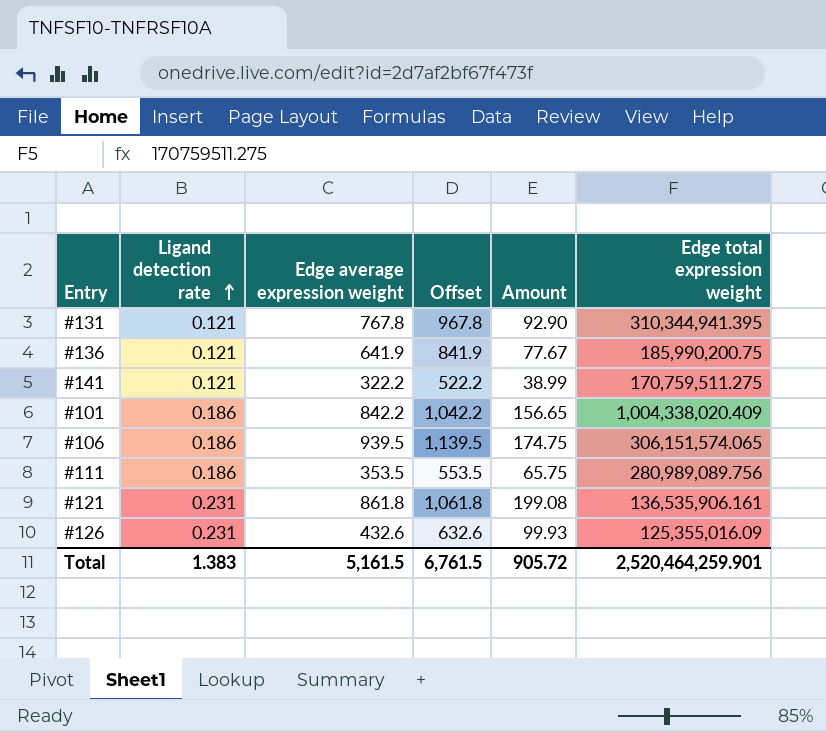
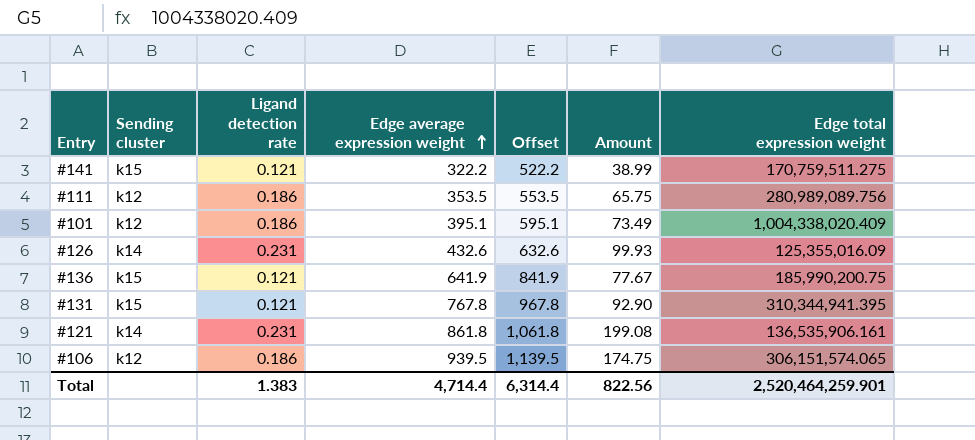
row order: Ligand detection rate ascending -> Edge average expression weight ascending
column Sending cluster | position: none -> 2
#101 | Edge average expression weight: 842.2 -> 395.1
#101 | Offset: 1,042.2 -> 595.1
#101 | Amount: 156.65 -> 73.49
Total | Edge average expression weight: 5,161.5 -> 4,714.4
Total | Offset: 6,761.5 -> 6,314.4
Total | Amount: 905.72 -> 822.56

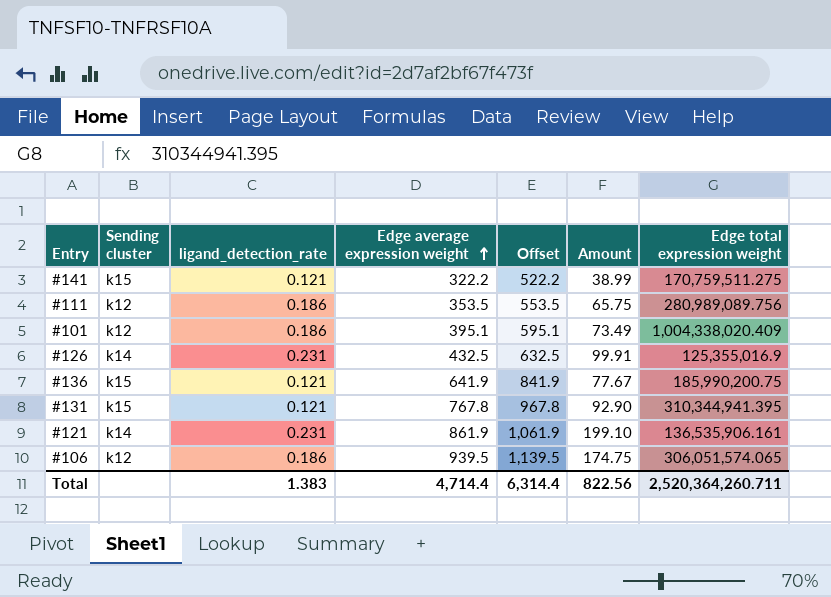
column name: Ligand detection rate -> ligand_detection_rate
#126 | Edge average expression weight: 432.6 -> 432.5
#126 | Offset: 632.6 -> 632.5
#126 | Amount: 99.93 -> 99.91
#126 | Edge total expression weight: 125,355,016.09 -> 125,355,016.9
#121 | Edge average expression weight: 861.8 -> 861.9
#121 | Offset: 1,061.8 -> 1,061.9
#121 | Amount: 199.08 -> 199.10
#106 | Edge total expression weight: 306,151,574.065 -> 306,051,574.065
Total | Edge total expression weight: 2,520,464,259.901 -> 2,520,364,260.711

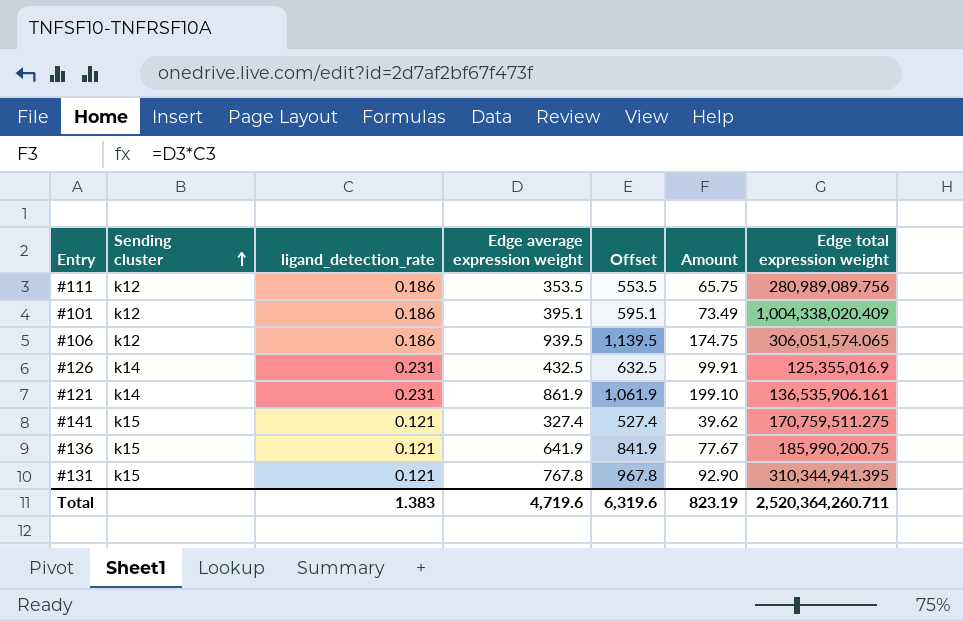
row order: Edge average expression weight ascending -> Sending cluster ascending
#141 | Edge average expression weight: 322.2 -> 327.4
#141 | Offset: 522.2 -> 527.4
#141 | Amount: 38.99 -> 39.62
Total | Edge average expression weight: 4,714.4 -> 4,719.6
Total | Offset: 6,314.4 -> 6,319.6
Total | Amount: 822.56 -> 823.19

